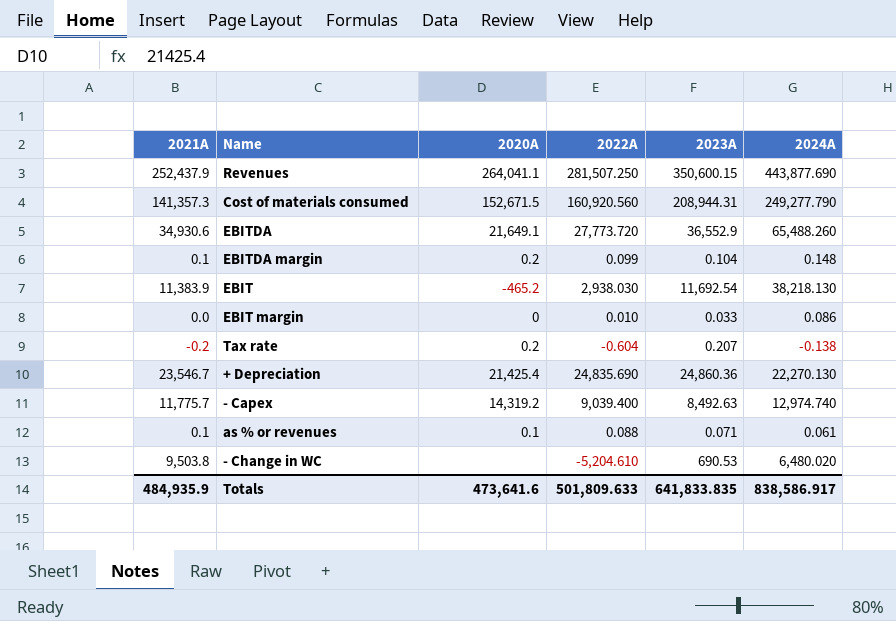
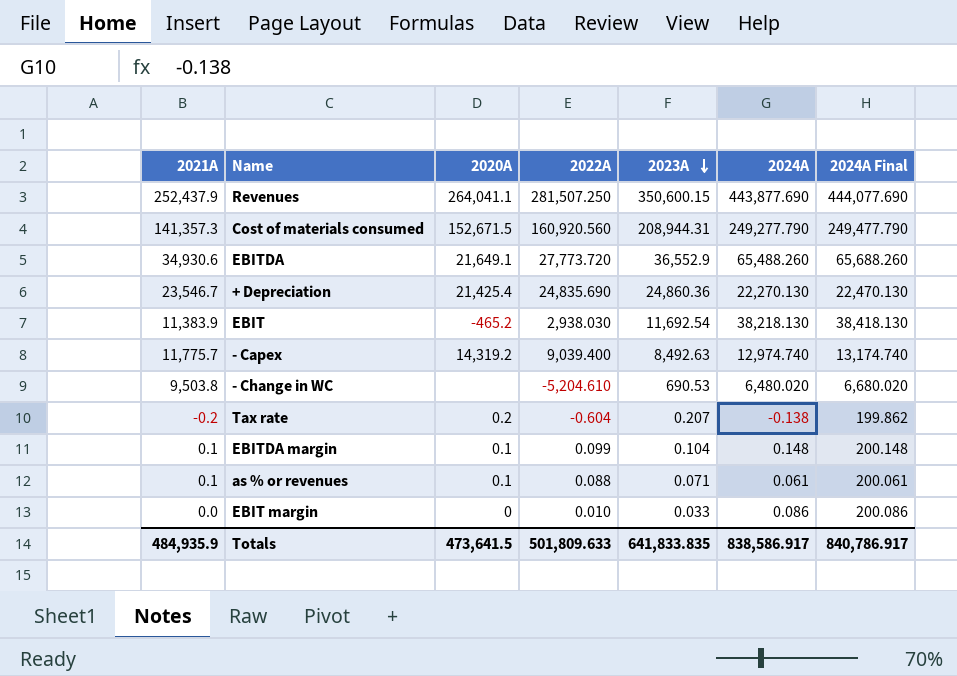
row order: none -> 2023A descending
column 2024A Final | formula: none -> [2024A] + 200
EBITDA margin | 2020A: 0.2 -> 0.1
Totals | 2020A: 473,641.6 -> 473,641.5

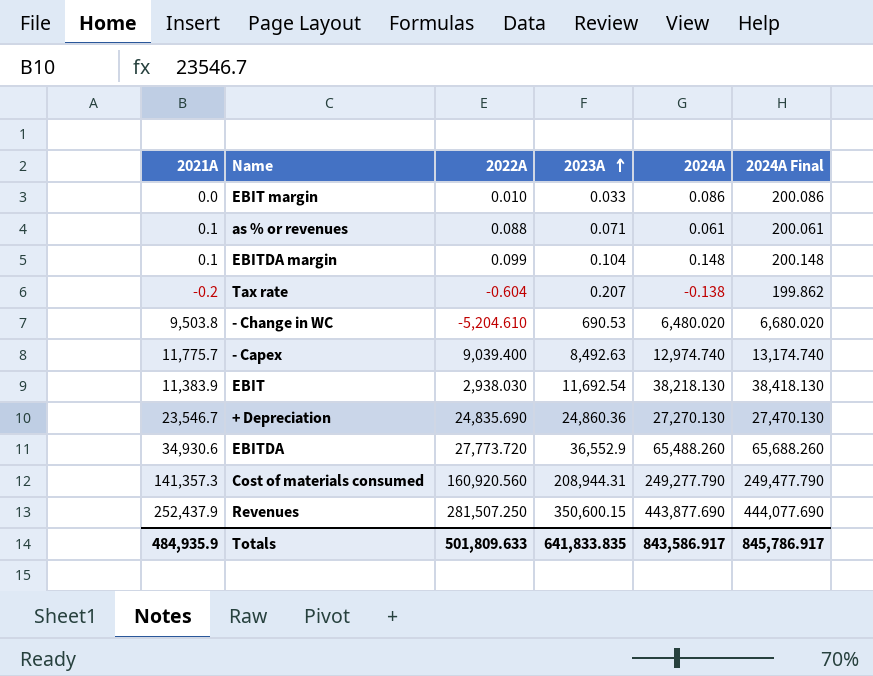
row order: 2023A descending -> 2023A ascending
column 2020A | position: 3 -> none
+ Depreciation | 2024A: 22,270.130 -> 27,270.130
+ Depreciation | 2024A Final: 22,470.130 -> 27,470.130
Totals | 2024A: 838,586.917 -> 843,586.917
Totals | 2024A Final: 840,786.917 -> 845,786.917

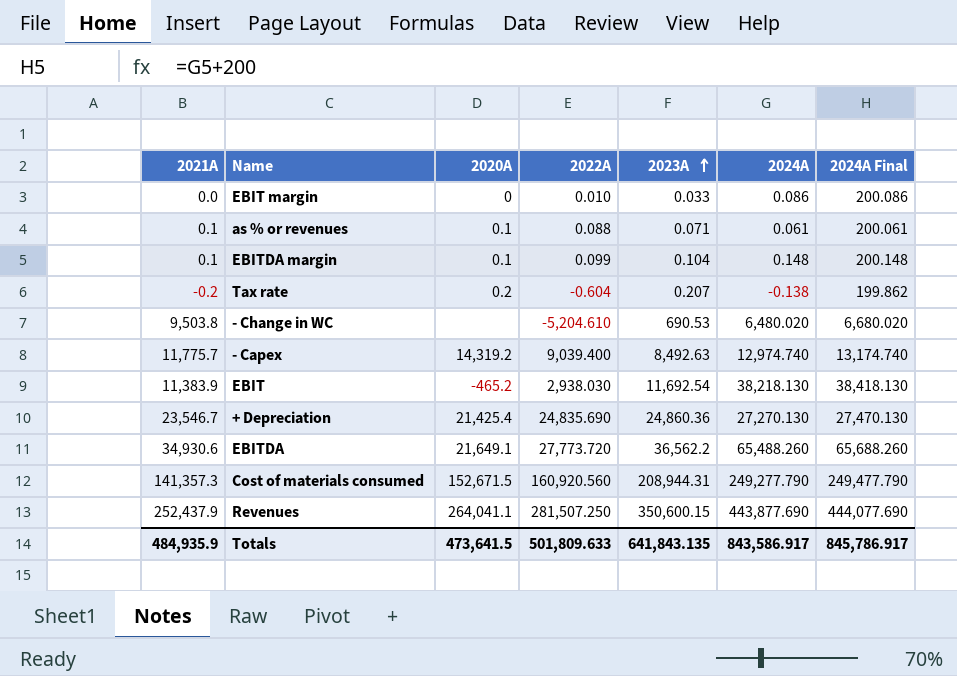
column 2020A | position: none -> 3
EBITDA | 2023A: 36,552.9 -> 36,562.2
Totals | 2023A: 641,833.835 -> 641,843.135

